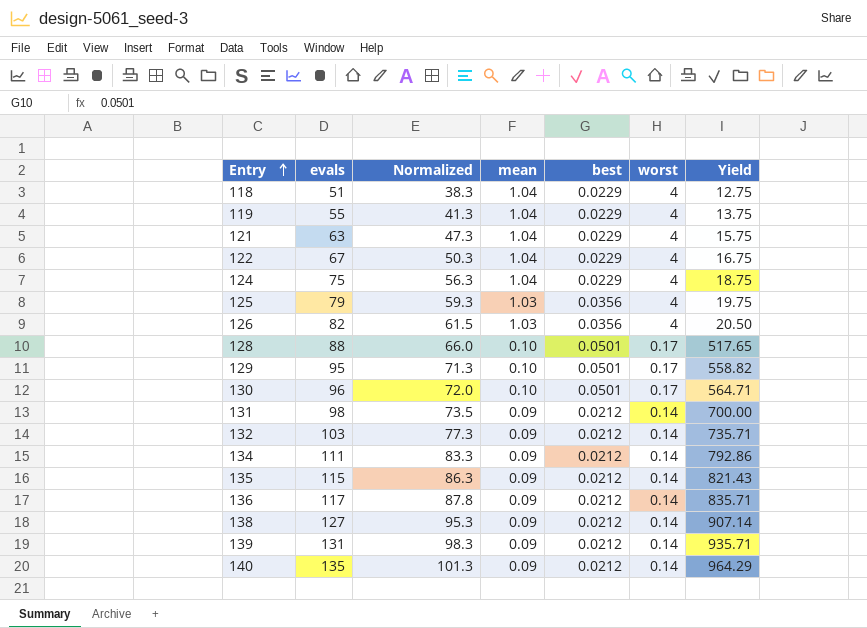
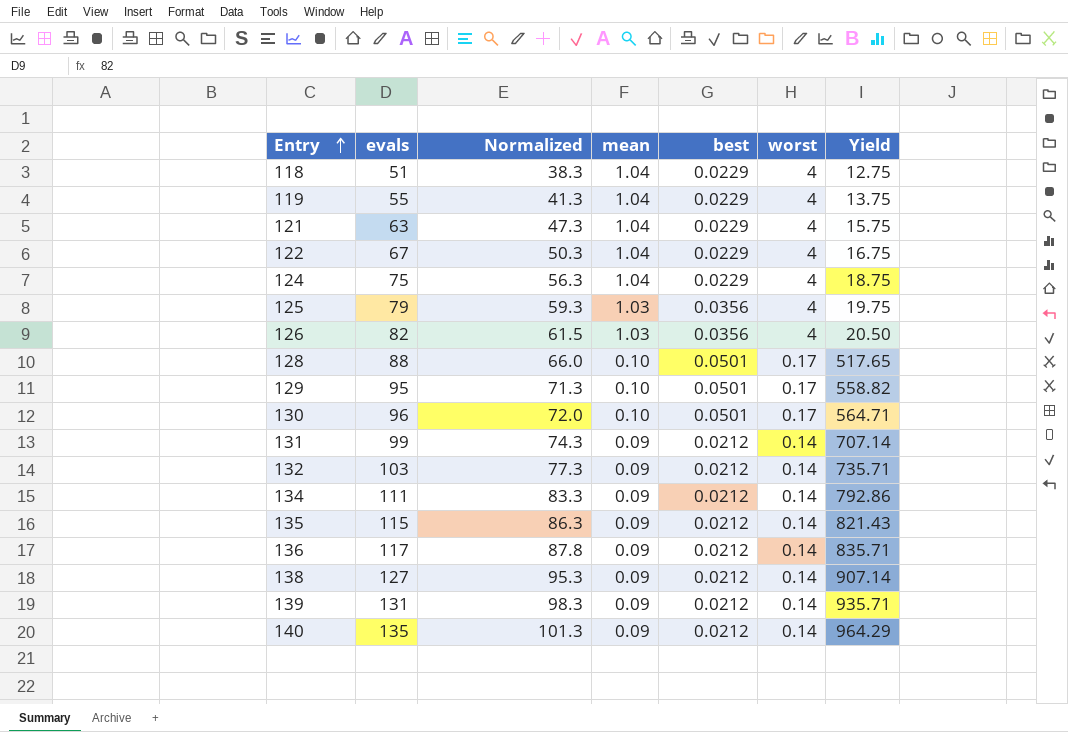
131 | evals: 98 -> 99
131 | Normalized: 73.5 -> 74.3
131 | Yield: 700.00 -> 707.14

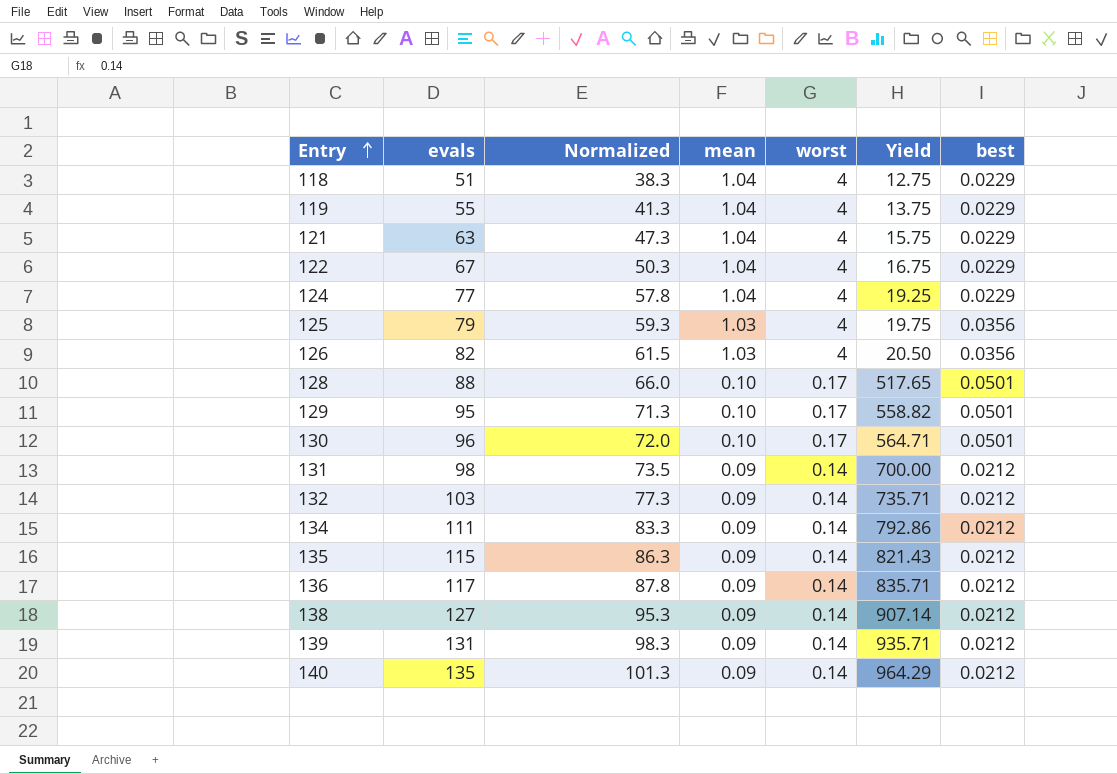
column best | position: 5 -> 7
124 | evals: 75 -> 77
124 | Normalized: 56.3 -> 57.8
124 | Yield: 18.75 -> 19.25
131 | evals: 99 -> 98
131 | Normalized: 74.3 -> 73.5
131 | Yield: 707.14 -> 700.00

